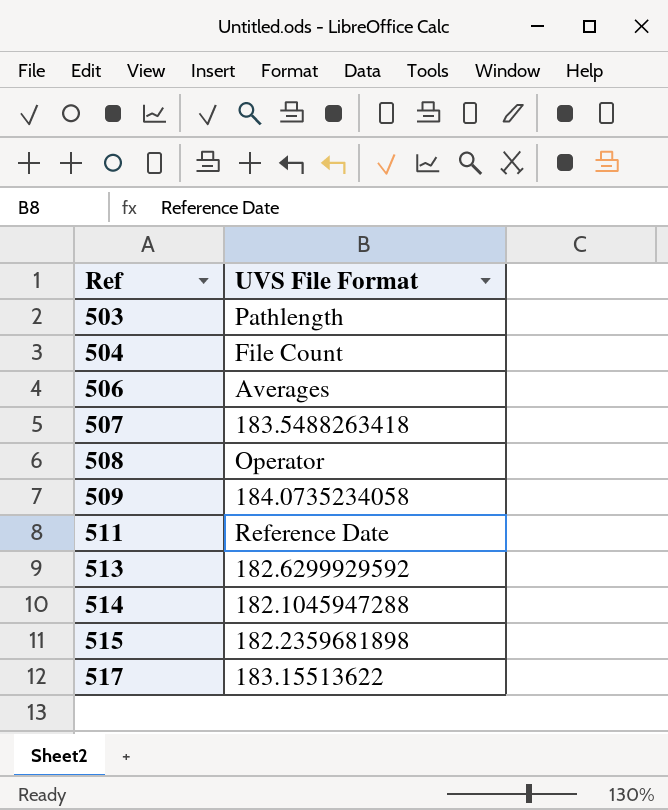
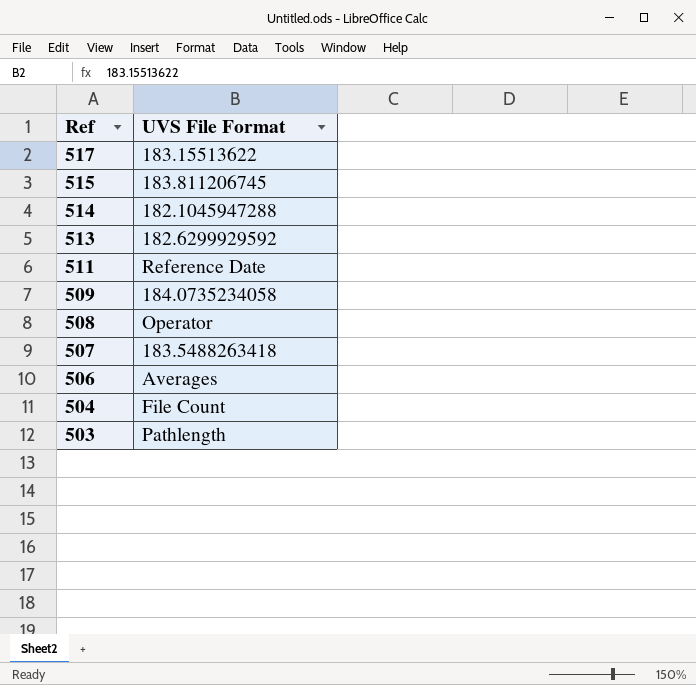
row order: Ref ascending -> Ref descending
515 | UVS File Format: 182.2359681898 -> 183.811206745

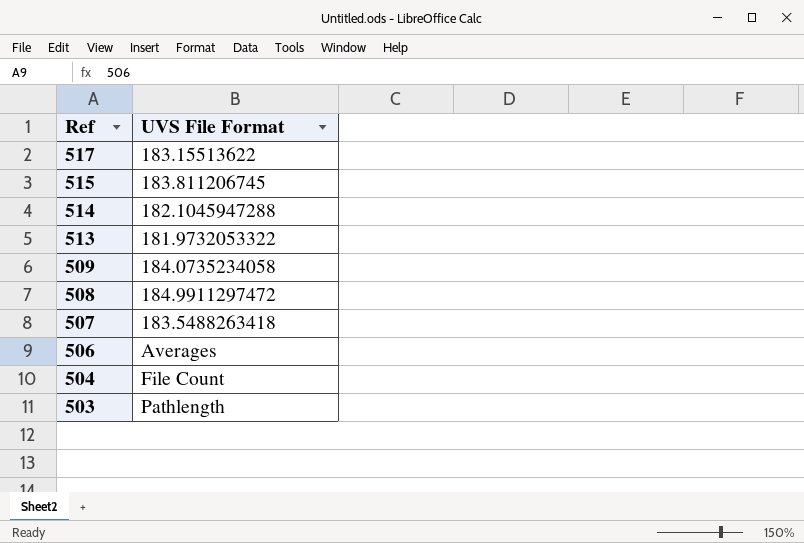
row 511: Reference Date -> none
513 | UVS File Format: 182.6299929592 -> 181.9732053322
508 | UVS File Format: Operator -> 184.9911297472

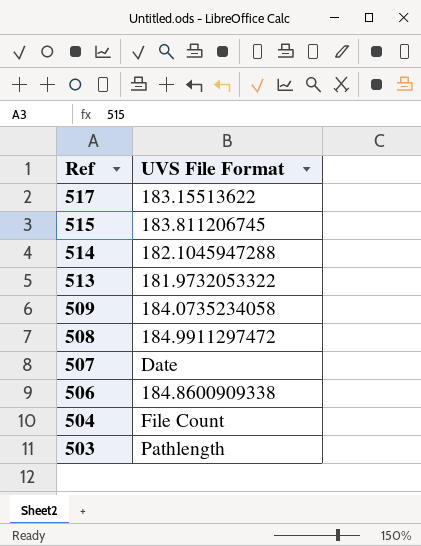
507 | UVS File Format: 183.5488263418 -> Date
506 | UVS File Format: Averages -> 184.8600909338

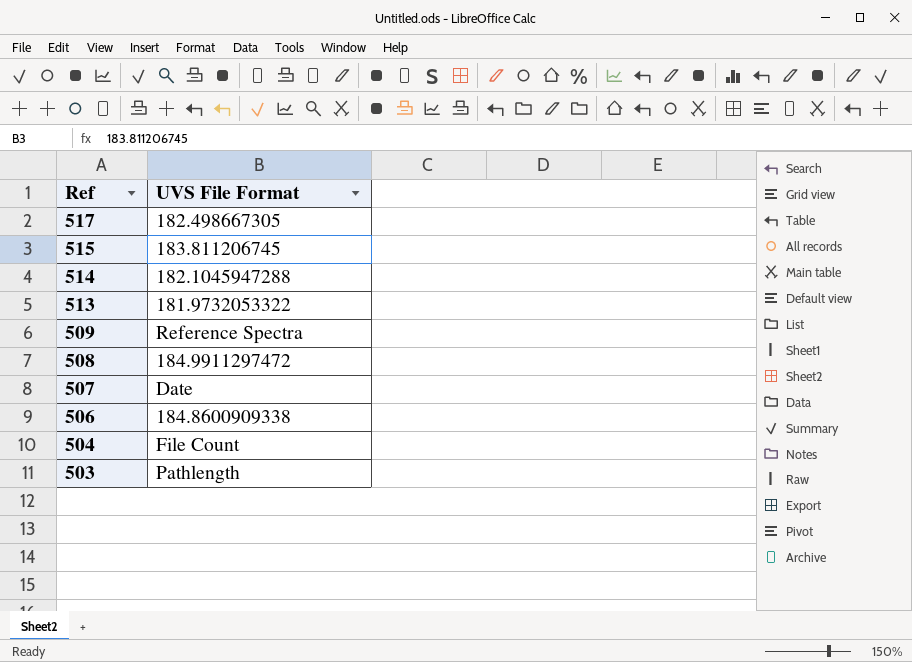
517 | UVS File Format: 183.15513622 -> 182.498667305
509 | UVS File Format: 184.0735234058 -> Reference Spectra

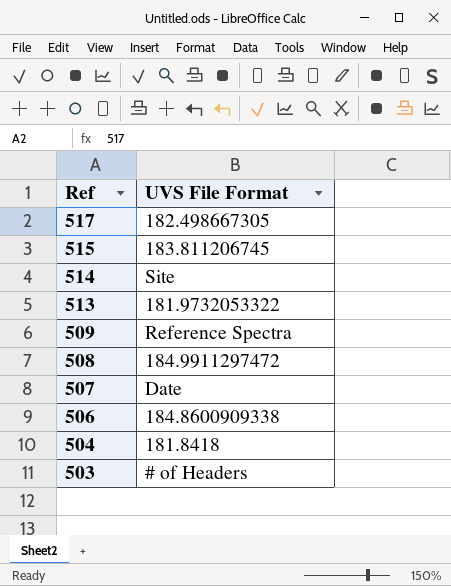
514 | UVS File Format: 182.1045947288 -> Site
504 | UVS File Format: File Count -> 181.8418
503 | UVS File Format: Pathlength -> # of Headers

